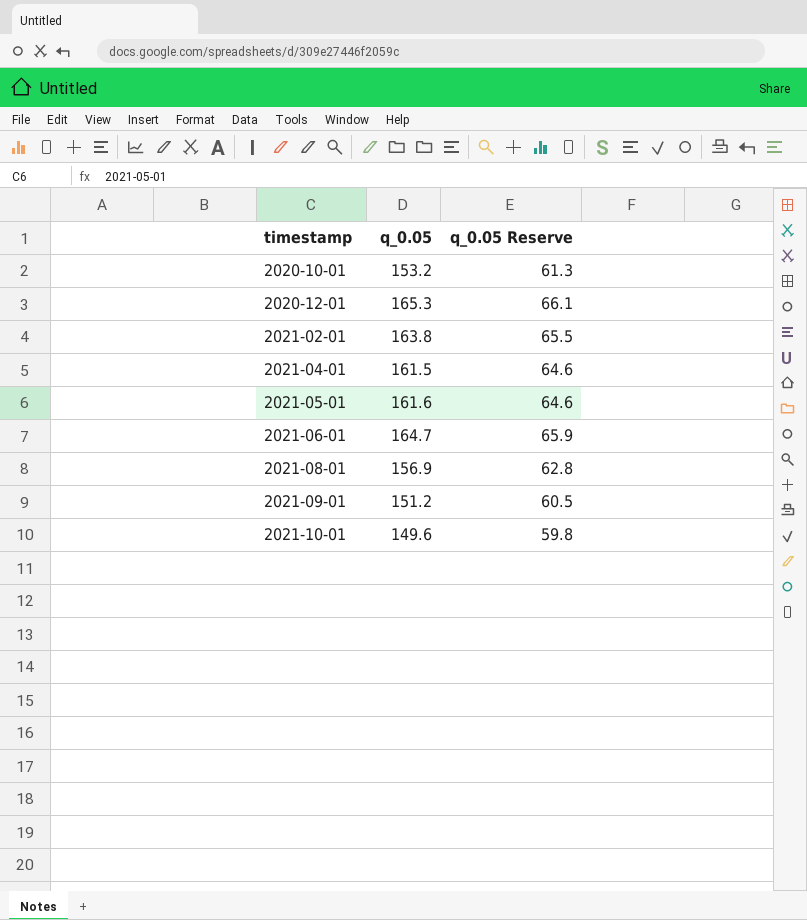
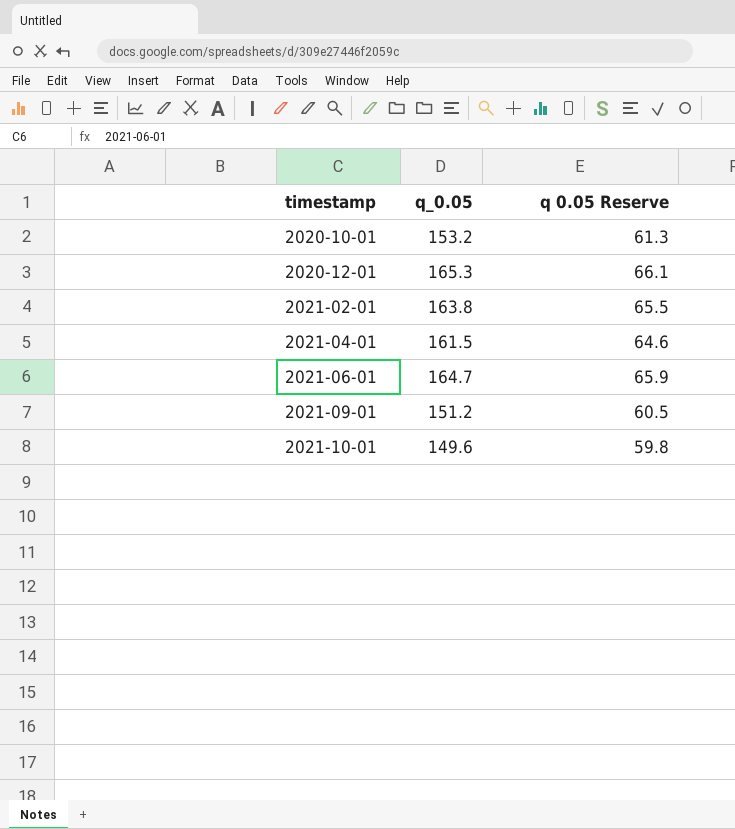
column name: q_0.05 Reserve -> q 0.05 Reserve
row 2021-05-01: 161.6 | 64.6 -> none
row 2021-08-01: 156.9 | 62.8 -> none

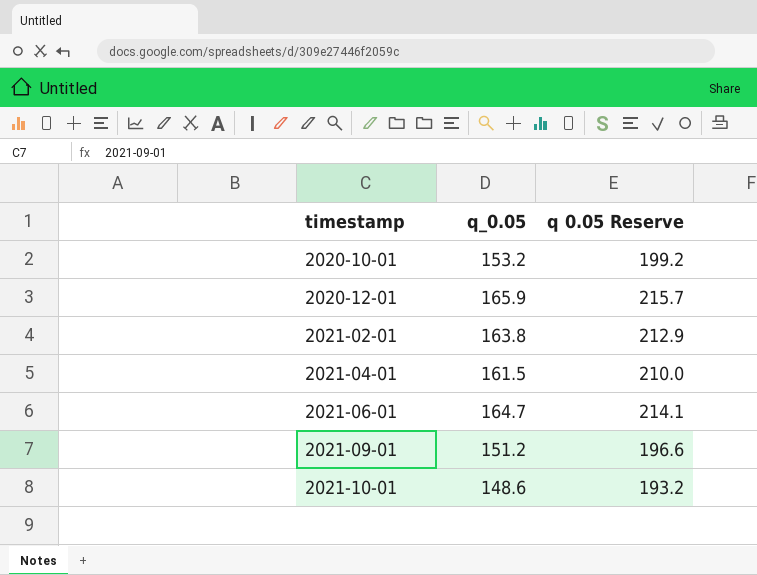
column q 0.05 Reserve | formula: [q_0.05] * 0.4 -> [q_0.05] * 1.3
2020-12-01 | q_0.05: 165.3 -> 165.9
2021-10-01 | q_0.05: 149.6 -> 148.6

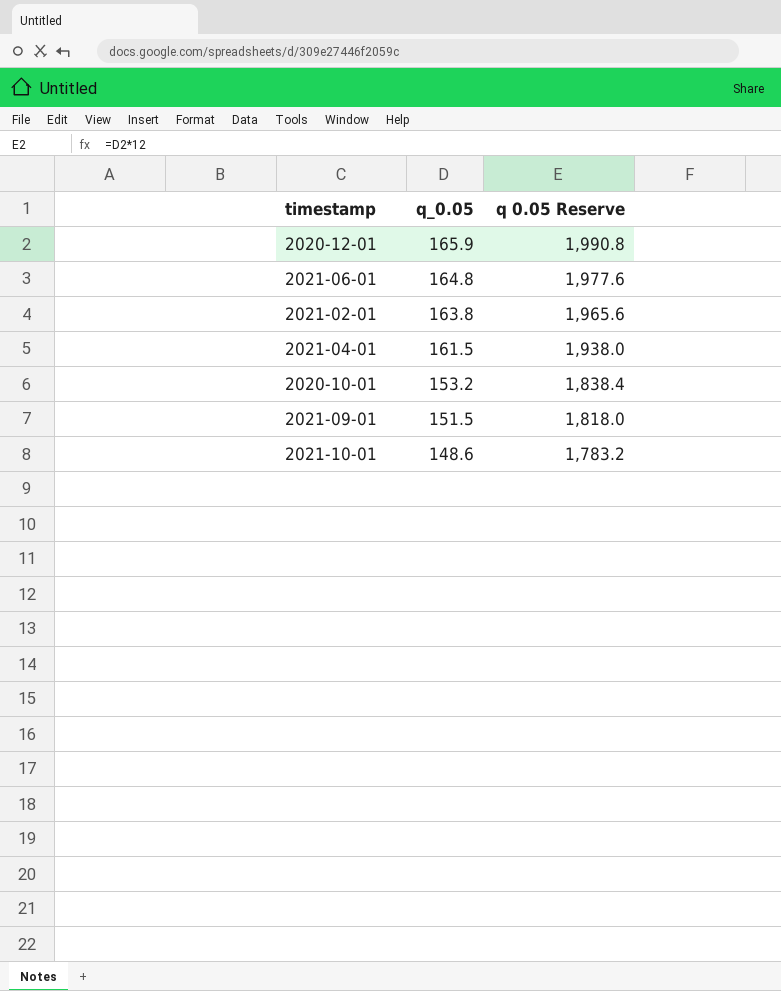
row order: timestamp ascending -> q_0.05 descending
column q 0.05 Reserve | formula: [q_0.05] * 1.3 -> [q_0.05] * 12
2021-06-01 | q_0.05: 164.7 -> 164.8
2021-09-01 | q_0.05: 151.2 -> 151.5

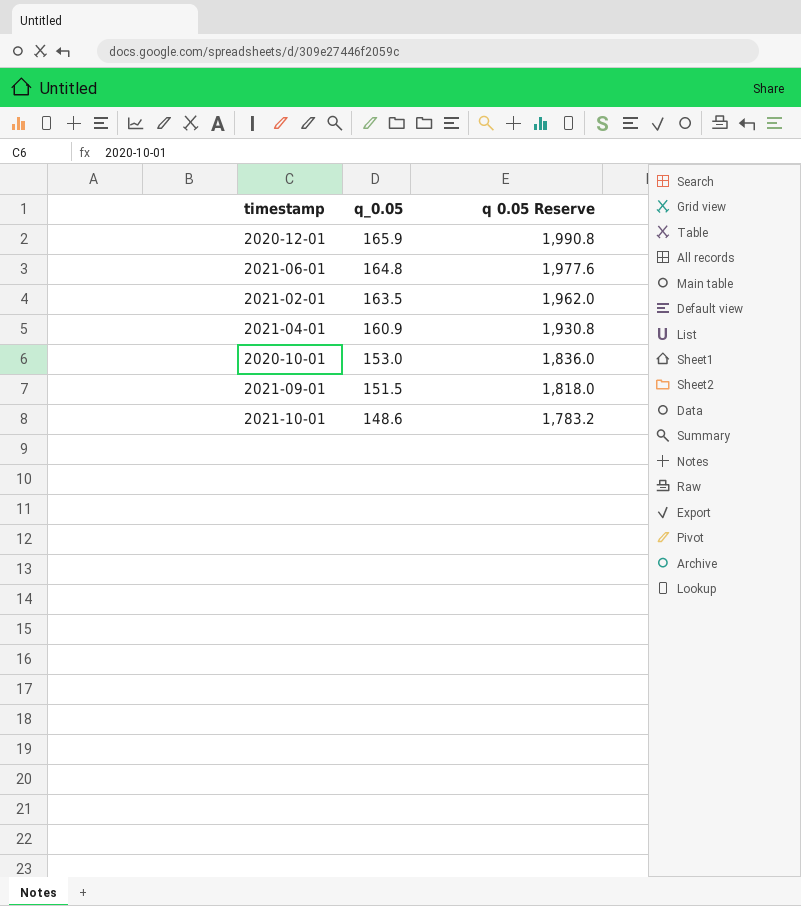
2021-02-01 | q_0.05: 163.8 -> 163.5
2021-02-01 | q 0.05 Reserve: 1,965.6 -> 1,962.0
2021-04-01 | q_0.05: 161.5 -> 160.9
2021-04-01 | q 0.05 Reserve: 1,938.0 -> 1,930.8
2020-10-01 | q_0.05: 153.2 -> 153.0
2020-10-01 | q 0.05 Reserve: 1,838.4 -> 1,836.0

